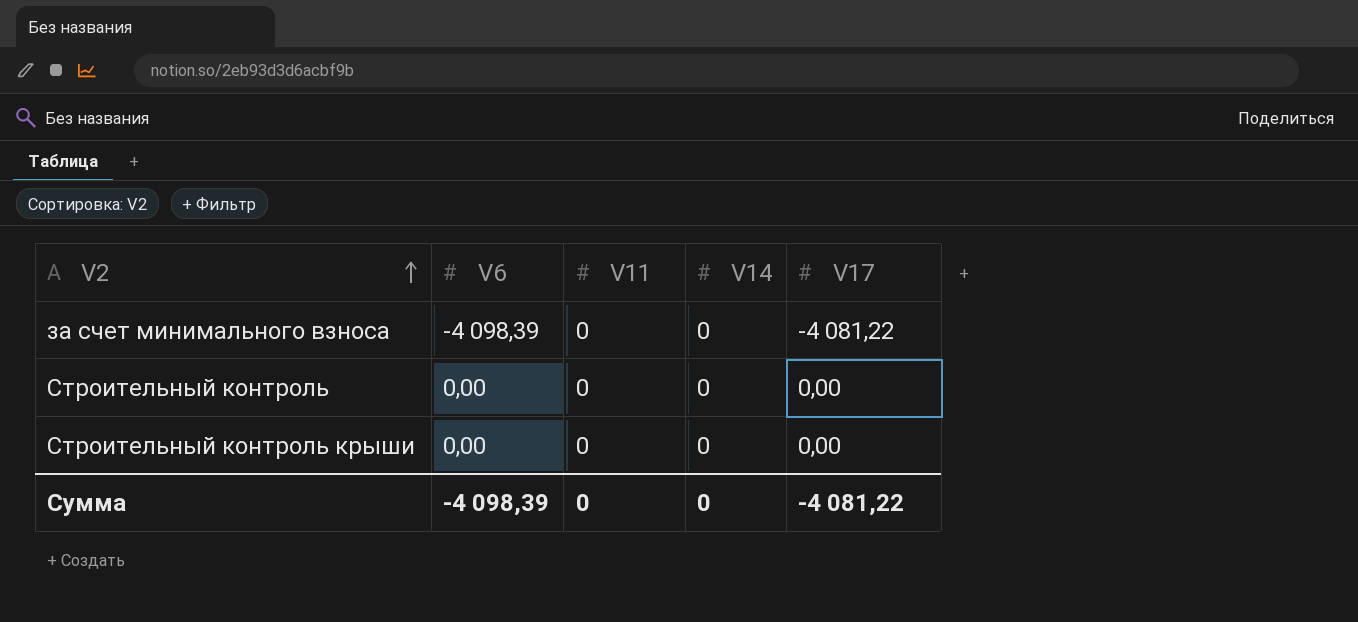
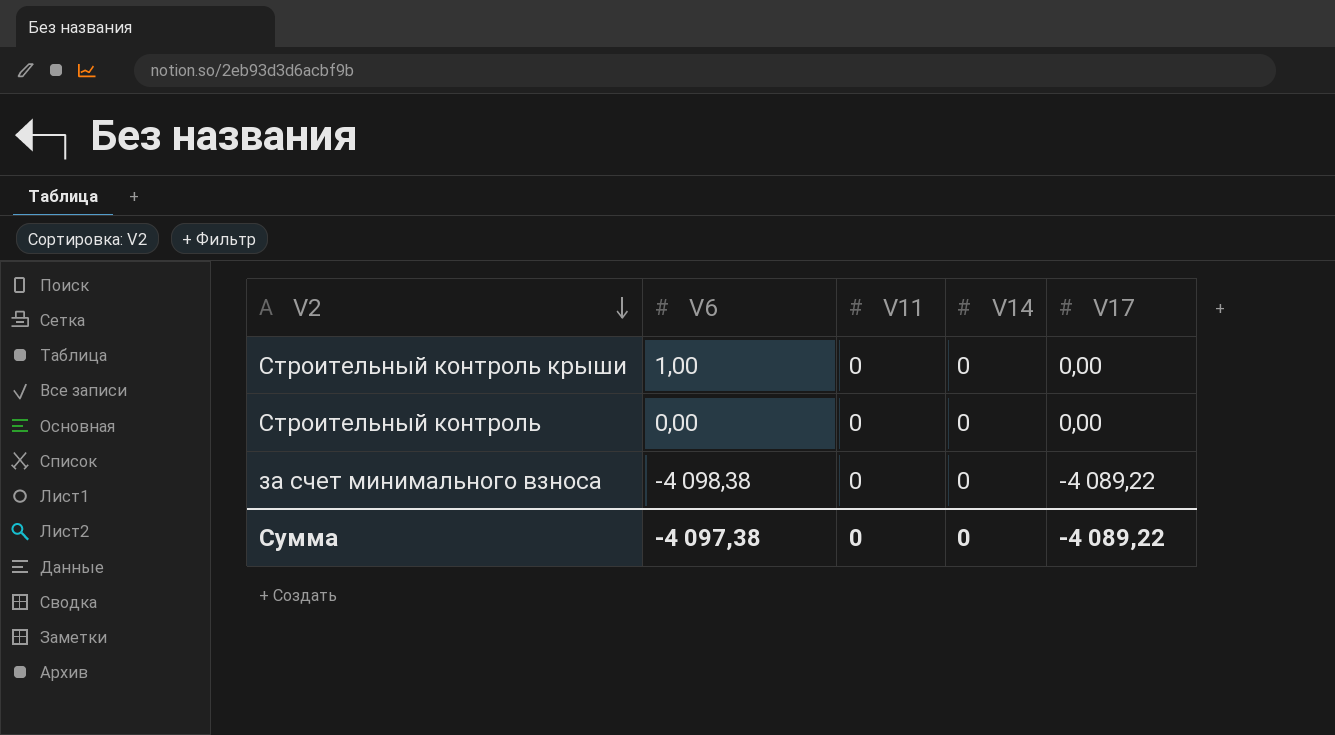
row order: V2 ascending -> V2 descending
Строительный контроль крыши | V6: 0,00 -> 1,00
за счет минимального взноса | V6: -4 098,39 -> -4 098,38
за счет минимального взноса | V17: -4 081,22 -> -4 089,22
Сумма | V6: -4 098,39 -> -4 097,38
Сумма | V17: -4 081,22 -> -4 089,22

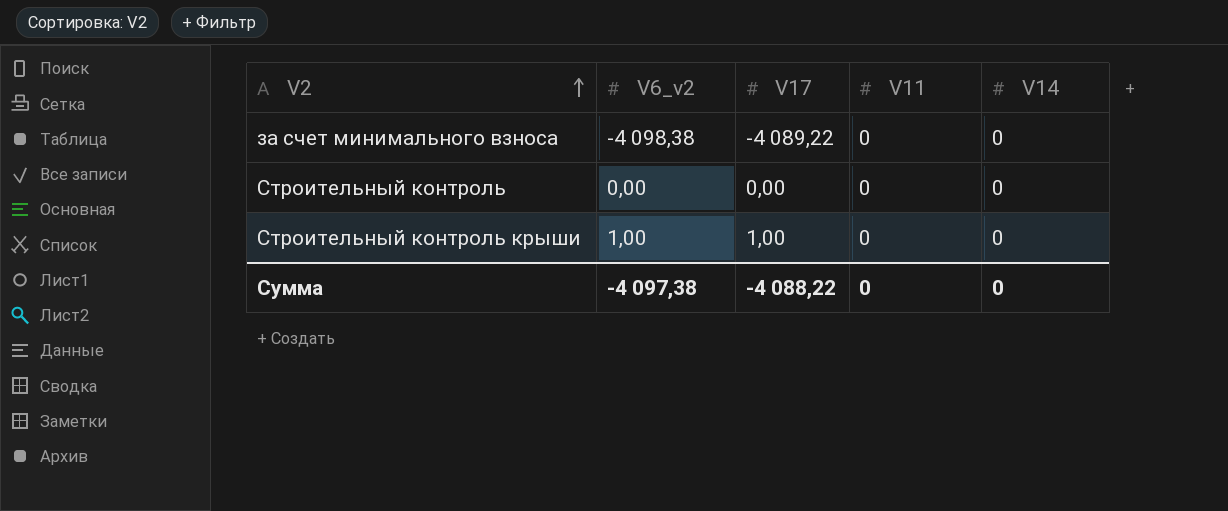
row order: V2 descending -> V2 ascending
column name: V6 -> V6_v2
column V17 | position: 5 -> 3
Строительный контроль крыши | V17: 0,00 -> 1,00
Сумма | V17: -4 089,22 -> -4 088,22

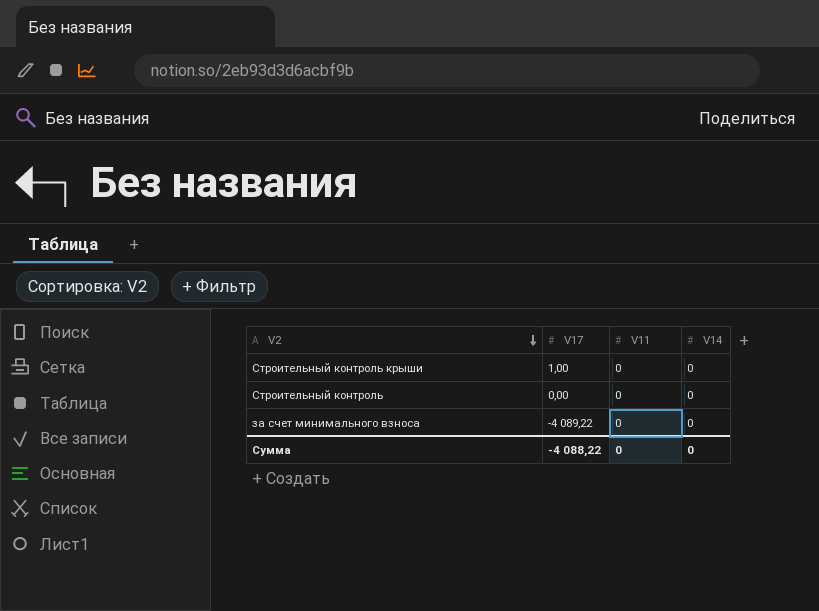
row order: V2 ascending -> V2 descending
column V6_v2 | position: 2 -> none

